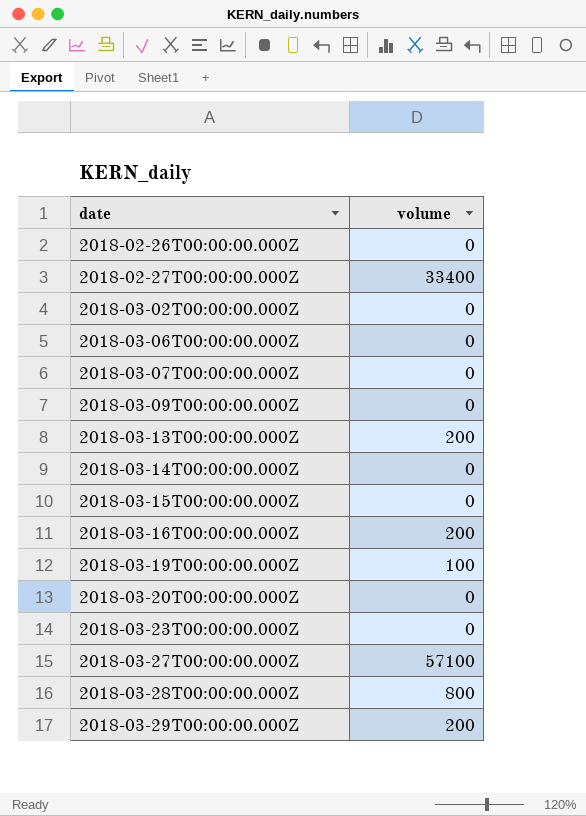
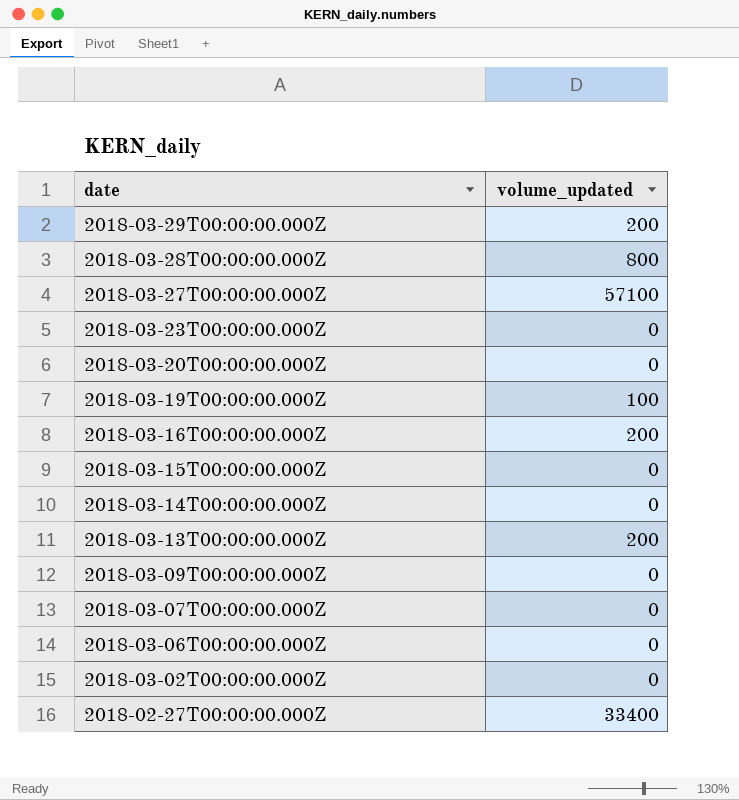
row order: date ascending -> date descending
column name: volume -> volume_updated
row 2018-02-26T00:00:00.000Z: 0 -> none

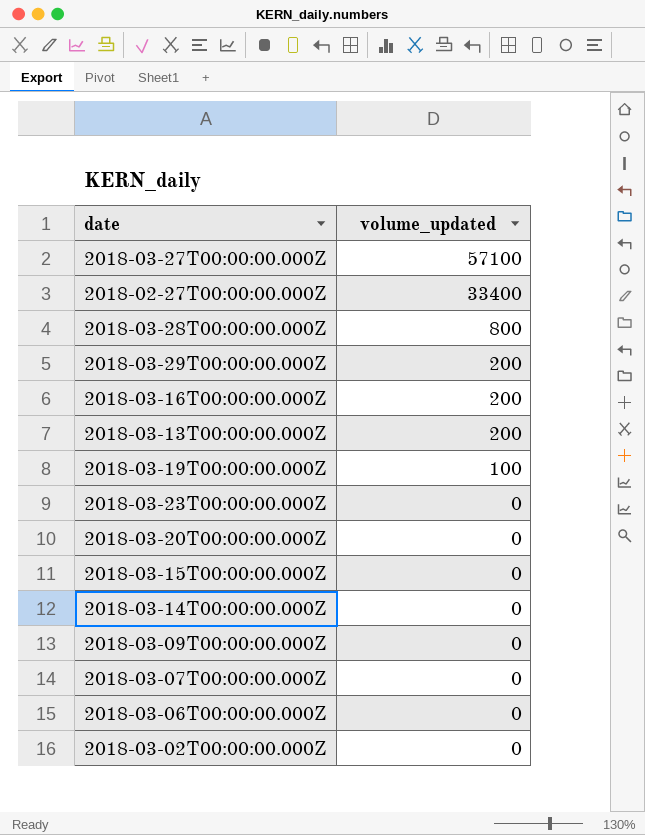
row order: date descending -> volume_updated descending

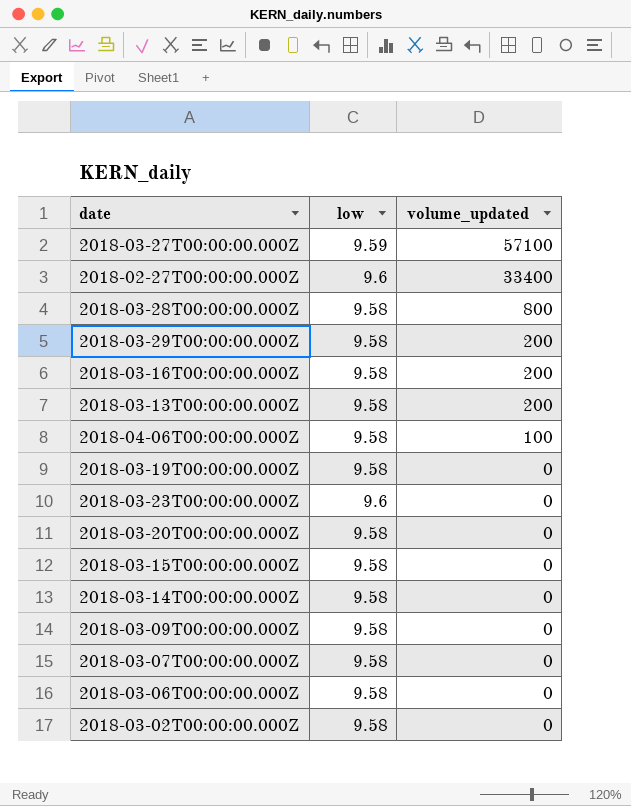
column low | position: none -> 2
row 2018-04-06T00:00:00.000Z: none -> 9.58 | 100
2018-03-19T00:00:00.000Z | volume_updated: 100 -> 0

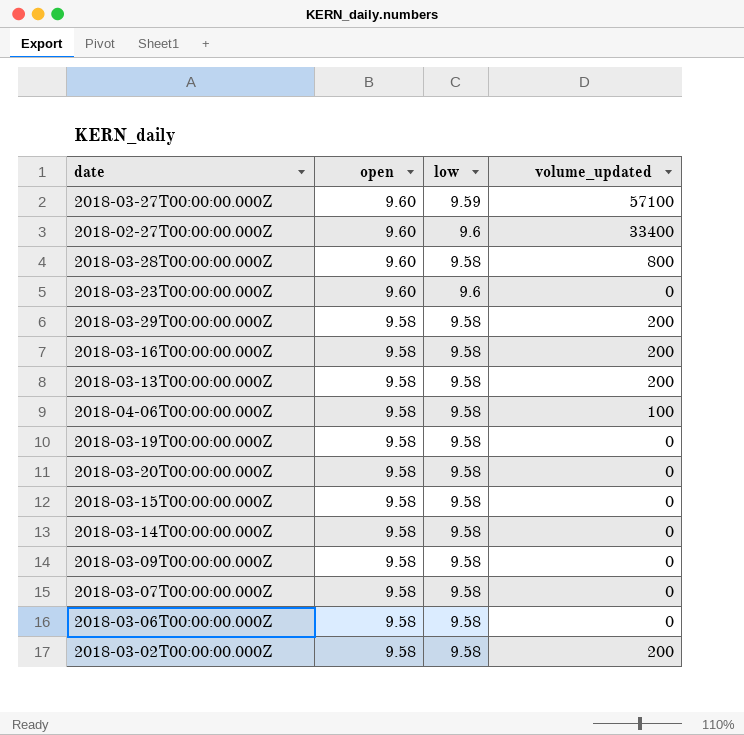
row order: volume_updated descending -> open descending
column open | position: none -> 2
2018-03-02T00:00:00.000Z | volume_updated: 0 -> 200

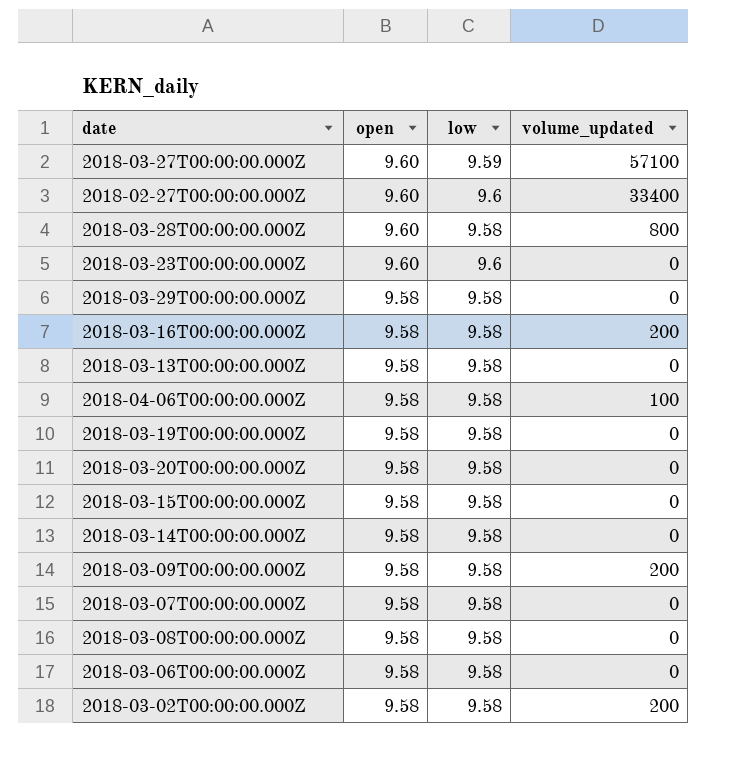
2018-03-29T00:00:00.000Z | volume_updated: 200 -> 0
2018-03-13T00:00:00.000Z | volume_updated: 200 -> 0
2018-03-09T00:00:00.000Z | volume_updated: 0 -> 200
row 2018-03-08T00:00:00.000Z: none -> 9.58 | 9.58 | 0

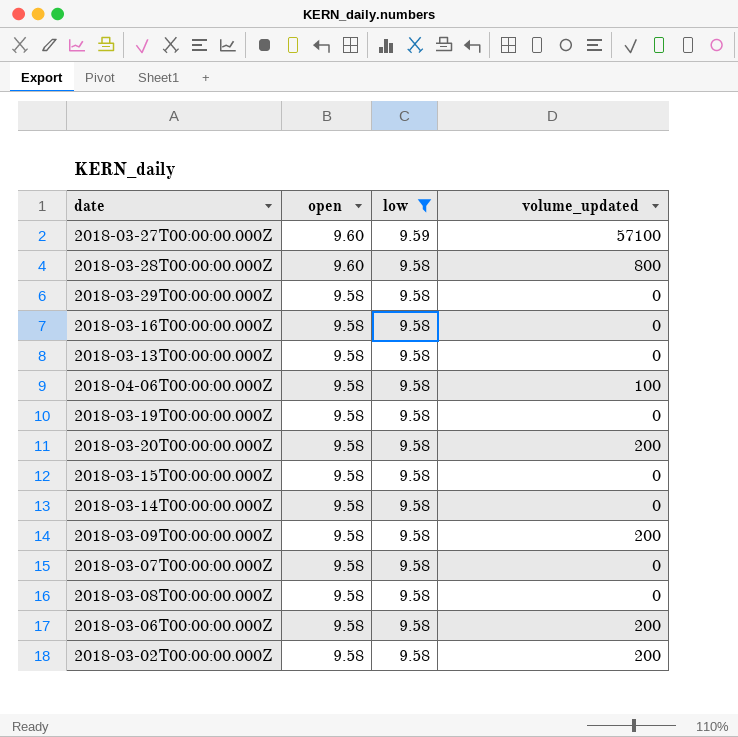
filter: none -> low != 9.6
2018-03-16T00:00:00.000Z | volume_updated: 200 -> 0
2018-03-20T00:00:00.000Z | volume_updated: 0 -> 200
2018-03-06T00:00:00.000Z | volume_updated: 0 -> 200

